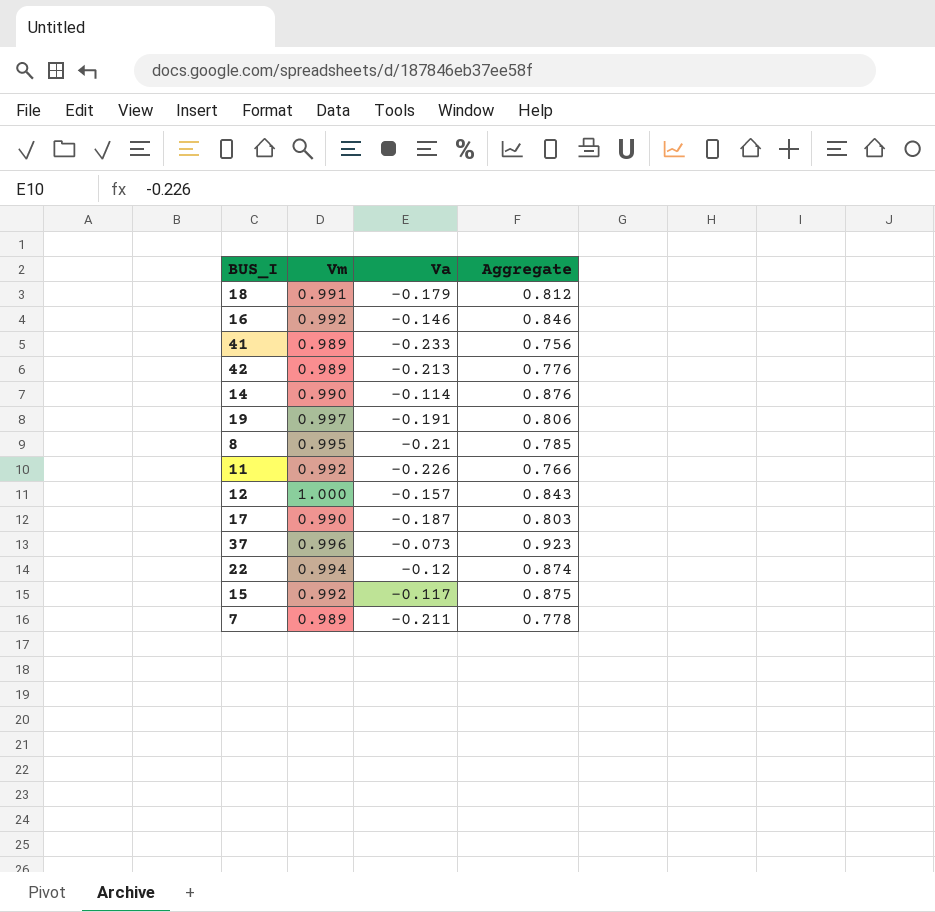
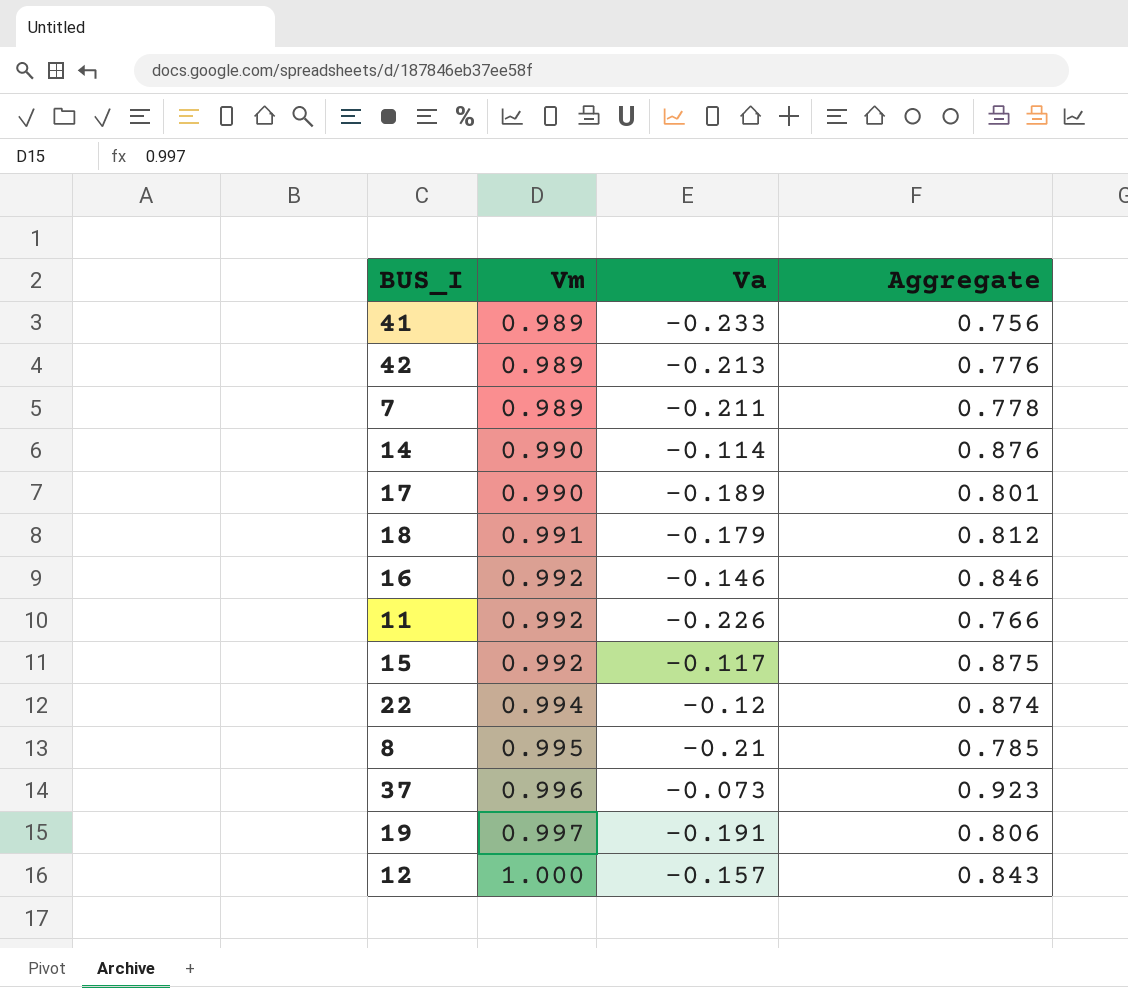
row order: none -> Vm ascending
17 | Va: -0.187 -> -0.189
17 | Aggregate: 0.803 -> 0.801

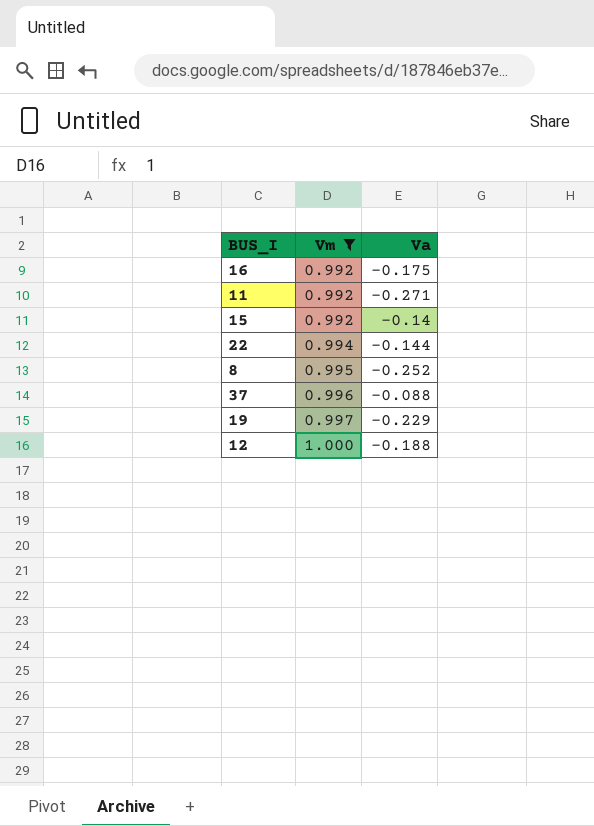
filter: none -> Vm >= 0.992
column Aggregate | formula: [Vm] + [Va] -> none
16 | Va: -0.146 -> -0.175
11 | Va: -0.226 -> -0.271
15 | Va: -0.117 -> -0.14
22 | Va: -0.12 -> -0.144
8 | Va: -0.21 -> -0.252
37 | Va: -0.073 -> -0.088
19 | Va: -0.191 -> -0.229
12 | Va: -0.157 -> -0.188

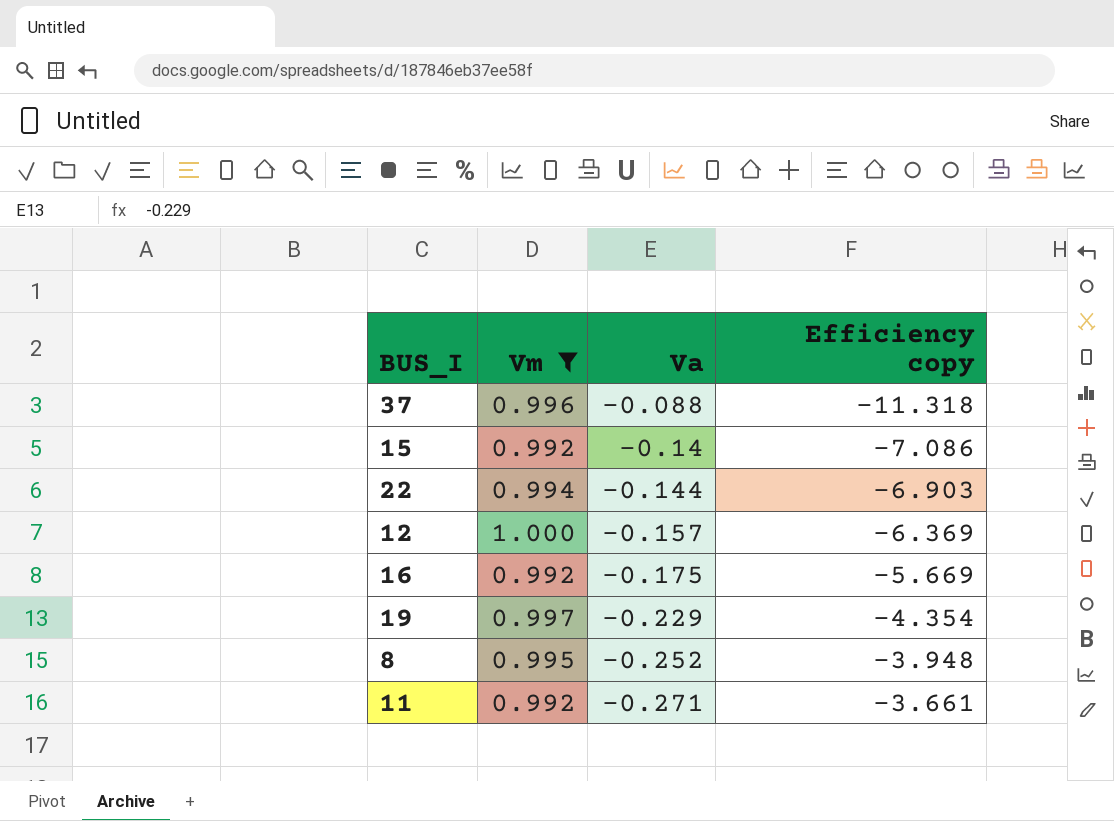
row order: Vm ascending -> Va descending
column Efficiency copy | formula: none -> [Vm] / [Va]
12 | Va: -0.188 -> -0.157

